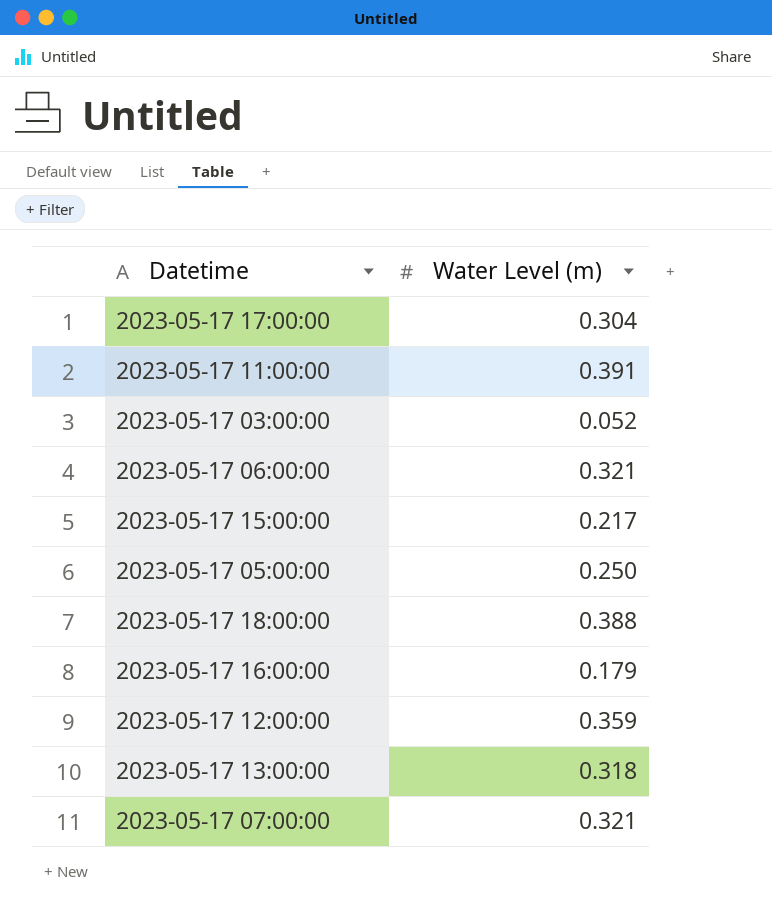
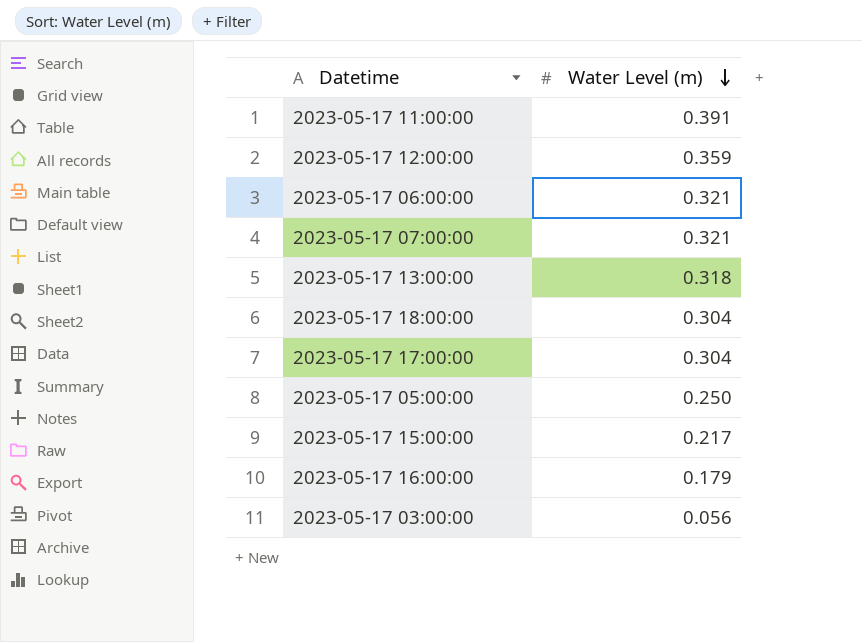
row order: none -> Water Level (m) descending
2023-05-17 18:00:00 | Water Level (m): 0.388 -> 0.304
2023-05-17 03:00:00 | Water Level (m): 0.052 -> 0.056

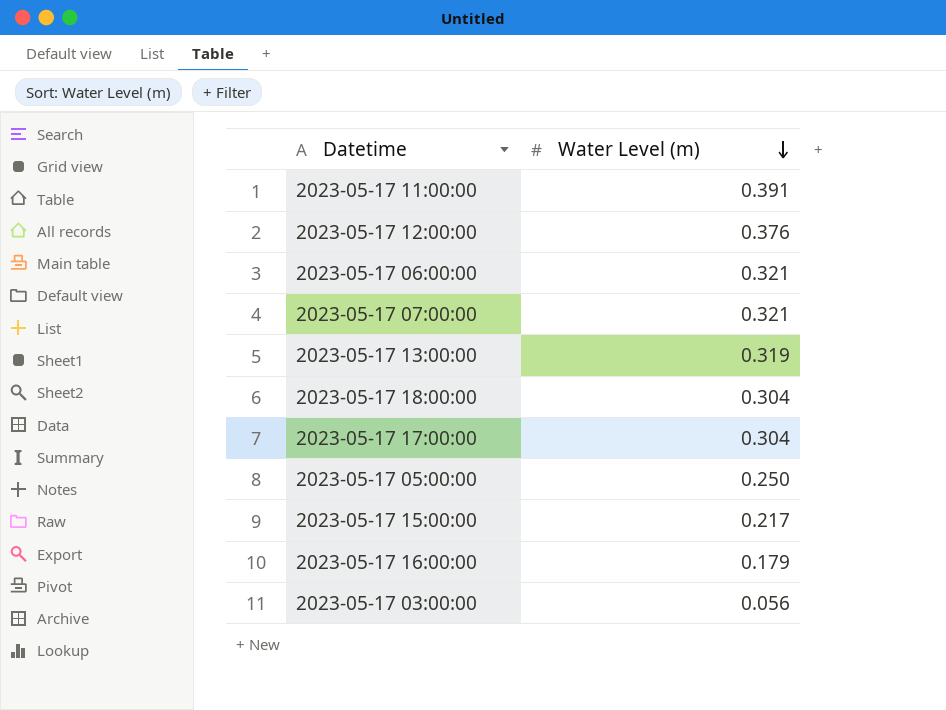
2023-05-17 12:00:00 | Water Level (m): 0.359 -> 0.376
2023-05-17 13:00:00 | Water Level (m): 0.318 -> 0.319

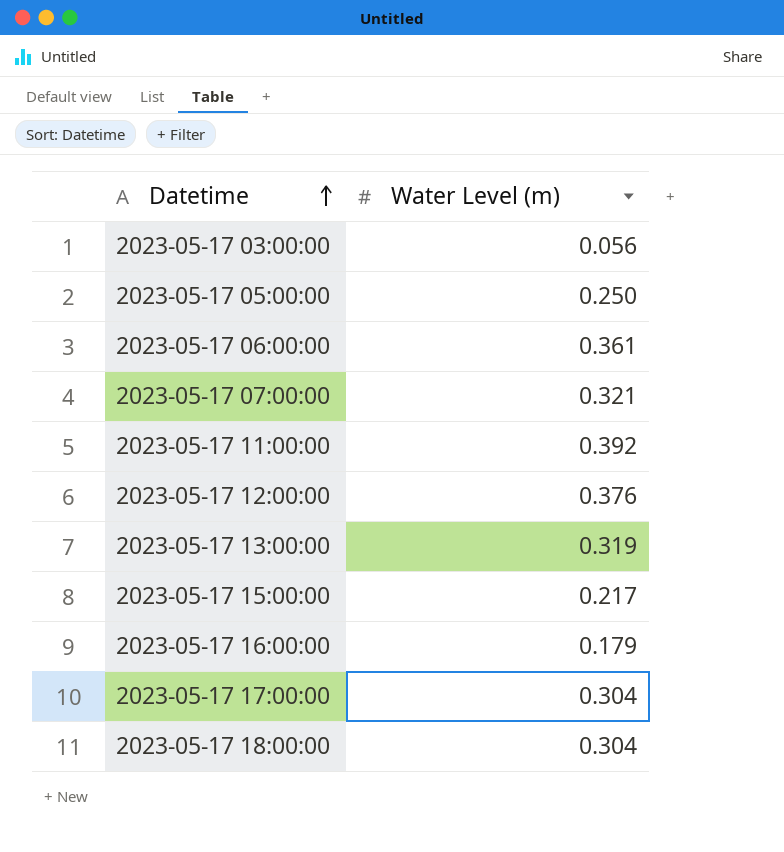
row order: Water Level (m) descending -> Datetime ascending
2023-05-17 06:00:00 | Water Level (m): 0.321 -> 0.361
2023-05-17 11:00:00 | Water Level (m): 0.391 -> 0.392

